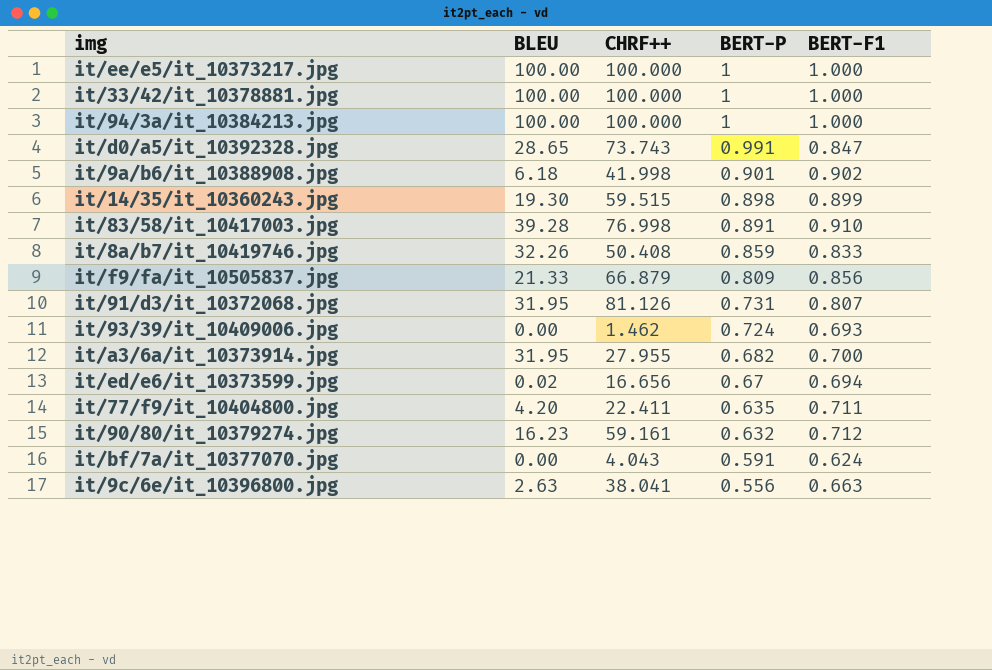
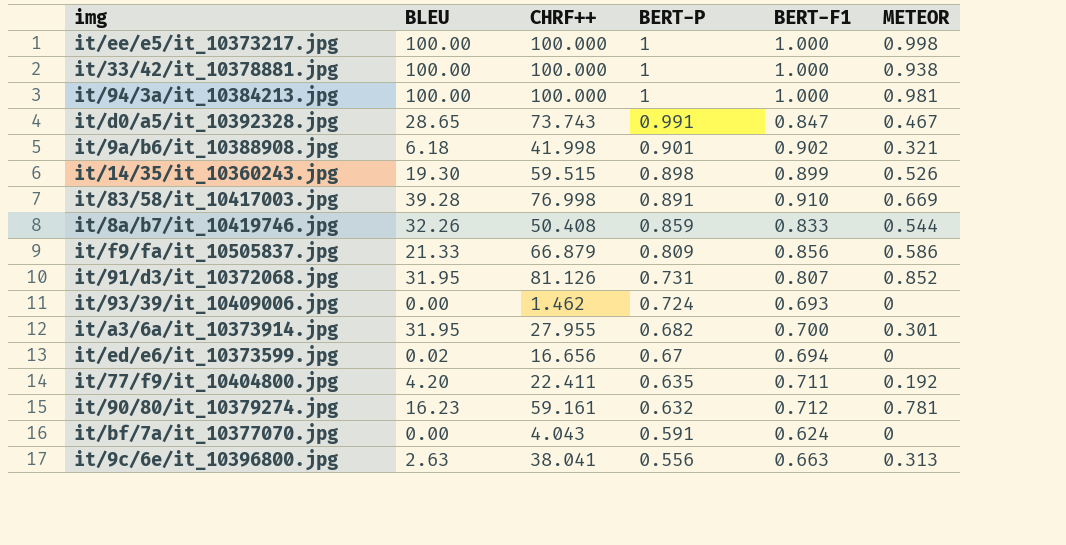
column METEOR | position: none -> 6

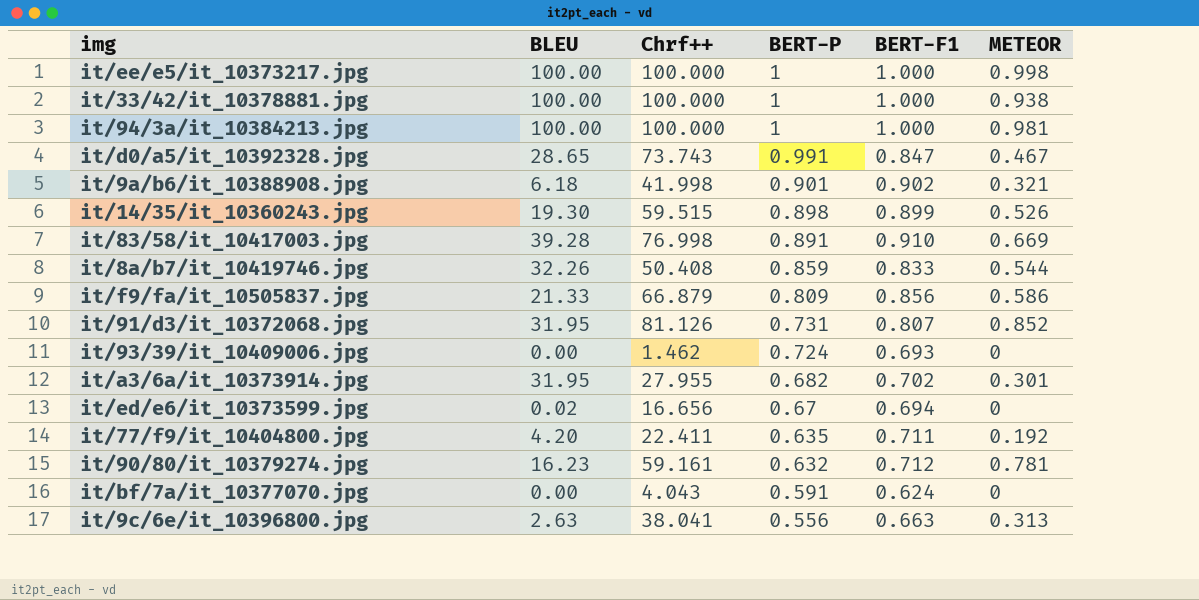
column name: CHRF++ -> Chrf++
it/a3/6a/it_10373914.jpg | BERT-F1: 0.700 -> 0.702

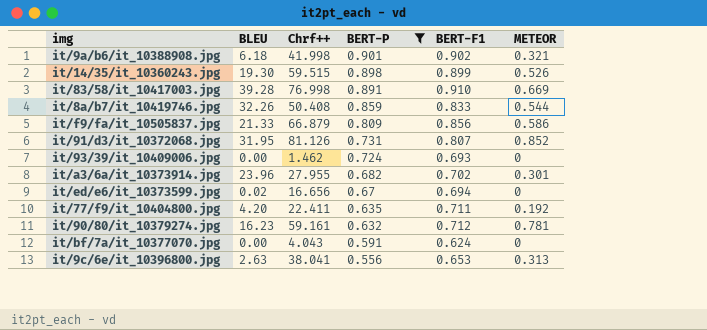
filter: none -> BERT-P <= 0.901
it/a3/6a/it_10373914.jpg | BLEU: 31.95 -> 23.96
it/9c/6e/it_10396800.jpg | BERT-F1: 0.663 -> 0.653

